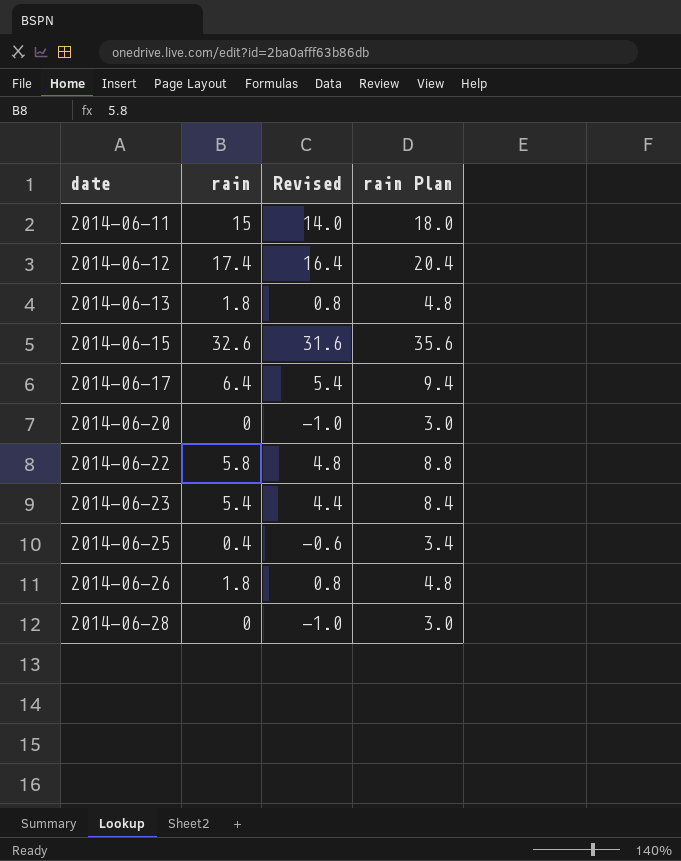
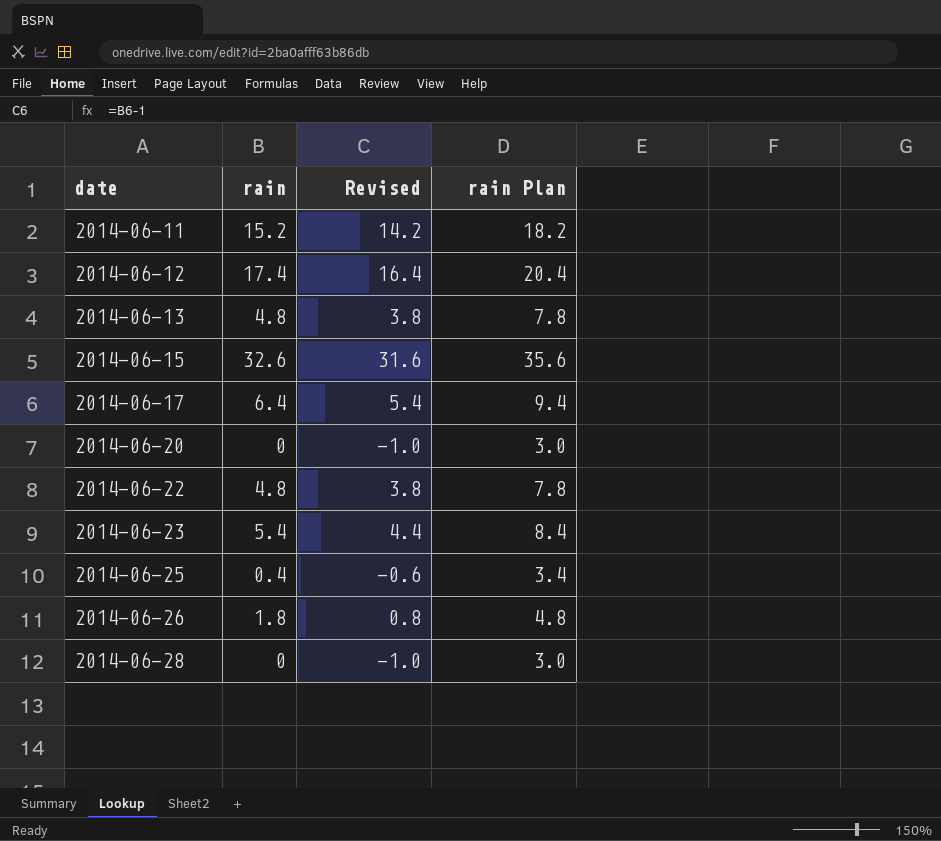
2014-06-11 | rain: 15 -> 15.2
2014-06-11 | Revised: 14.0 -> 14.2
2014-06-11 | rain Plan: 18.0 -> 18.2
2014-06-13 | rain: 1.8 -> 4.8
2014-06-13 | Revised: 0.8 -> 3.8
2014-06-13 | rain Plan: 4.8 -> 7.8
2014-06-22 | rain: 5.8 -> 4.8
2014-06-22 | Revised: 4.8 -> 3.8
2014-06-22 | rain Plan: 8.8 -> 7.8

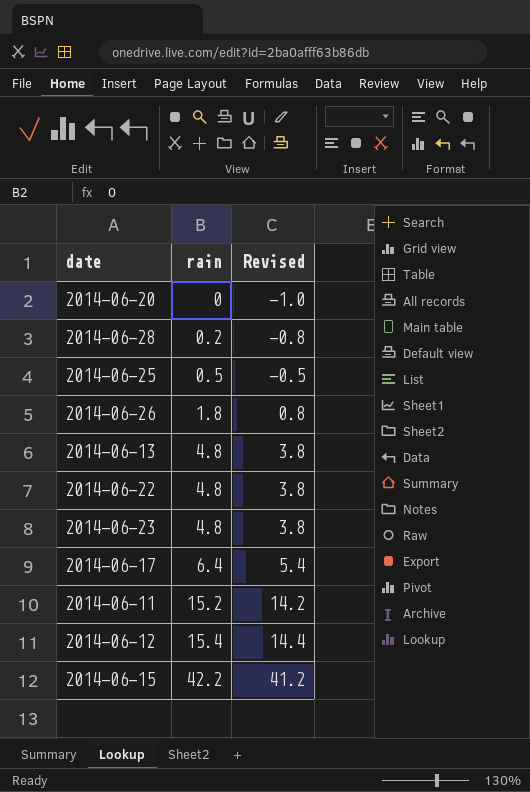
row order: date ascending -> rain ascending
column rain Plan | formula: [rain] + 3 -> none
2014-06-28 | rain: 0 -> 0.2
2014-06-28 | Revised: -1.0 -> -0.8
2014-06-25 | rain: 0.4 -> 0.5
2014-06-25 | Revised: -0.6 -> -0.5
2014-06-23 | rain: 5.4 -> 4.8
2014-06-23 | Revised: 4.4 -> 3.8
2014-06-12 | rain: 17.4 -> 15.4
2014-06-12 | Revised: 16.4 -> 14.4
2014-06-15 | rain: 32.6 -> 42.2
2014-06-15 | Revised: 31.6 -> 41.2

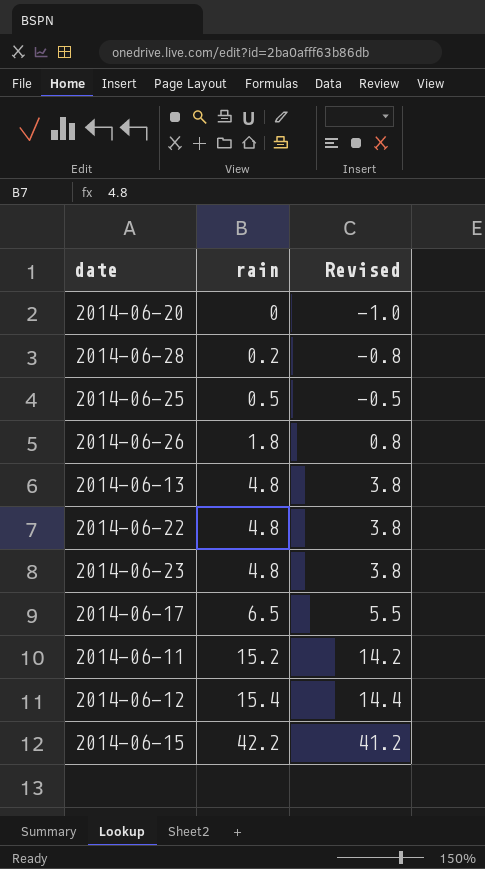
2014-06-17 | rain: 6.4 -> 6.5
2014-06-17 | Revised: 5.4 -> 5.5

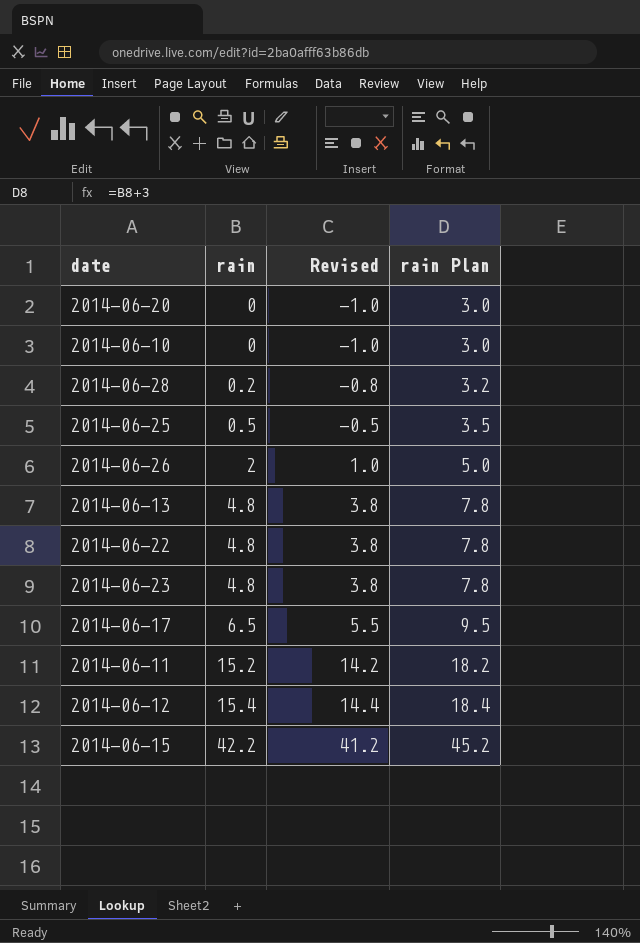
column rain Plan | formula: none -> [rain] + 3
row 2014-06-10: none -> 0 | -1.0 | 3.0
2014-06-26 | rain: 1.8 -> 2
2014-06-26 | Revised: 0.8 -> 1.0

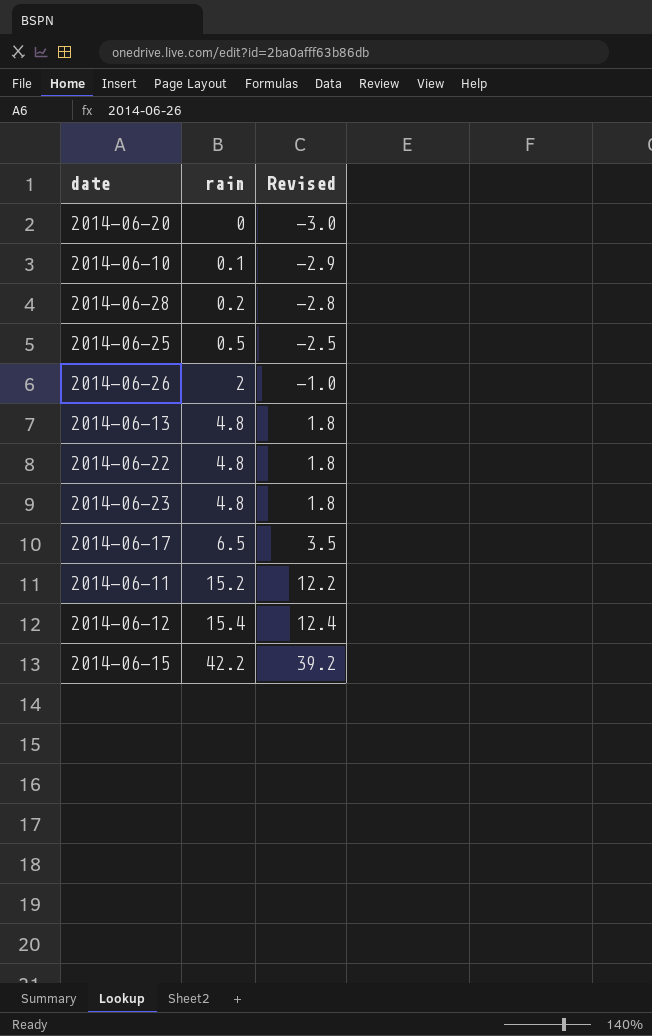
column rain Plan | formula: [rain] + 3 -> none
column Revised | formula: [rain] - 1 -> [rain] - 3
2014-06-10 | rain: 0 -> 0.1

